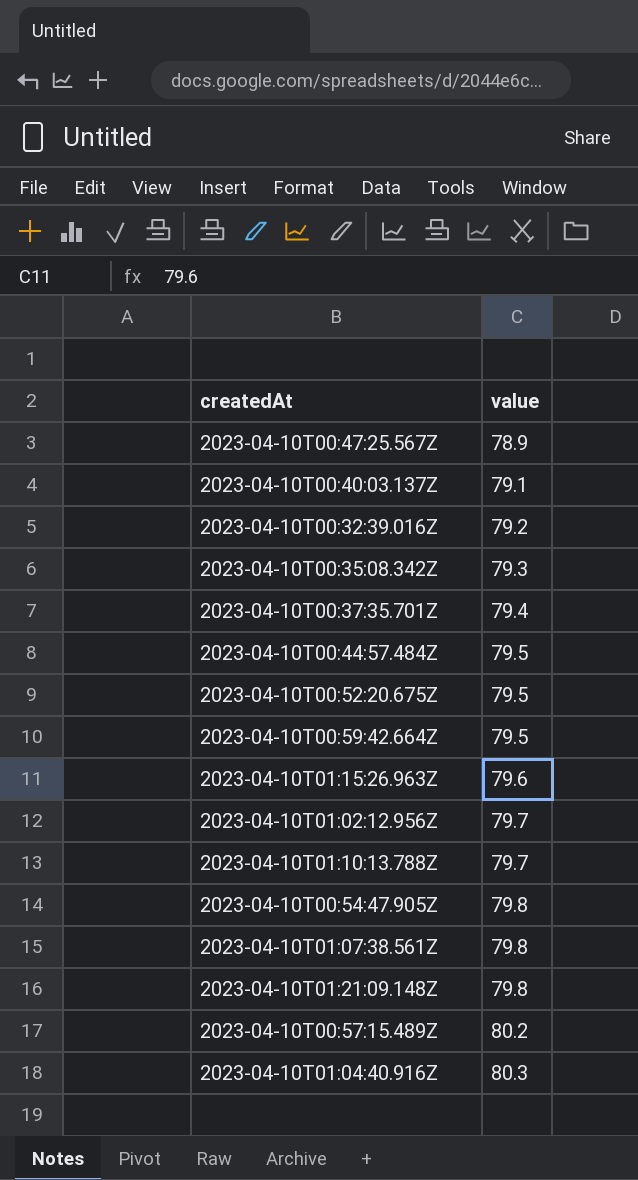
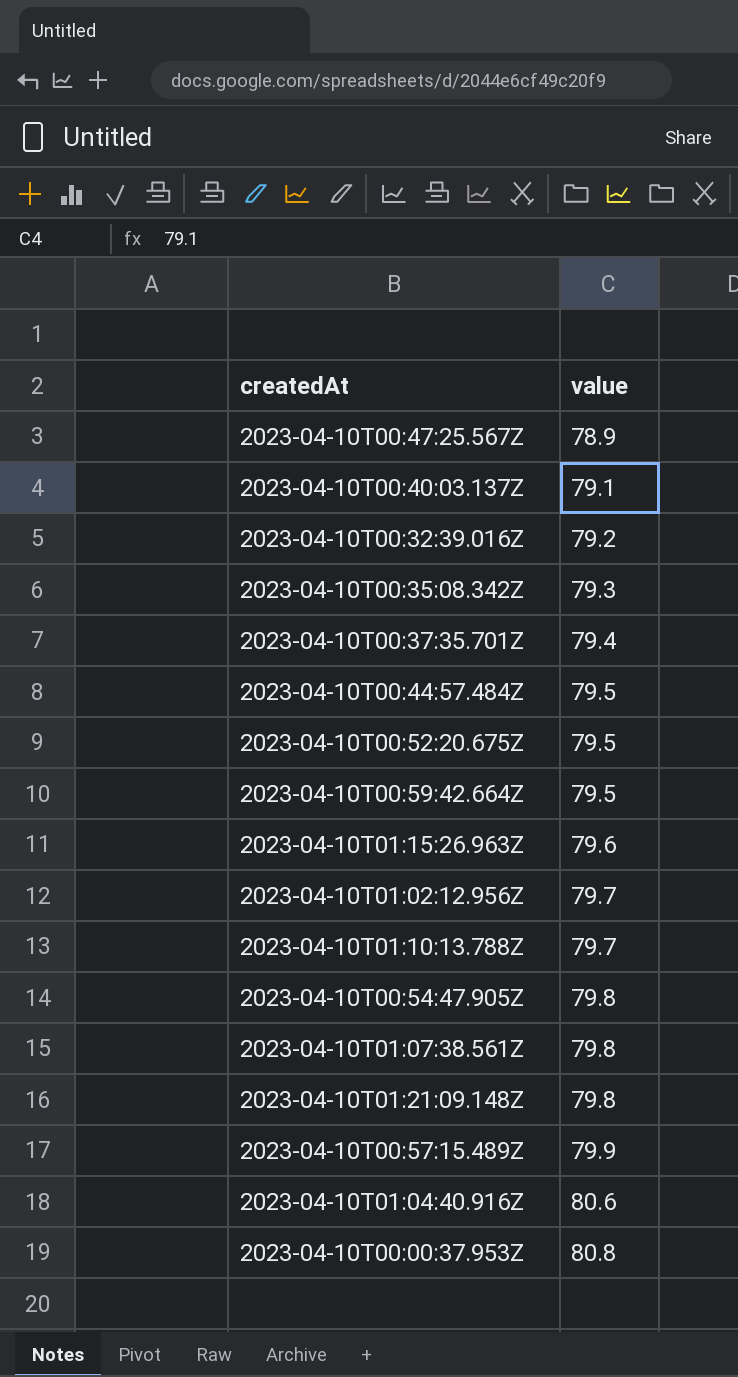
2023-04-10T00:57:15.489Z | value: 80.2 -> 79.9
2023-04-10T01:04:40.916Z | value: 80.3 -> 80.6
row 2023-04-10T00:00:37.953Z: none -> 80.8

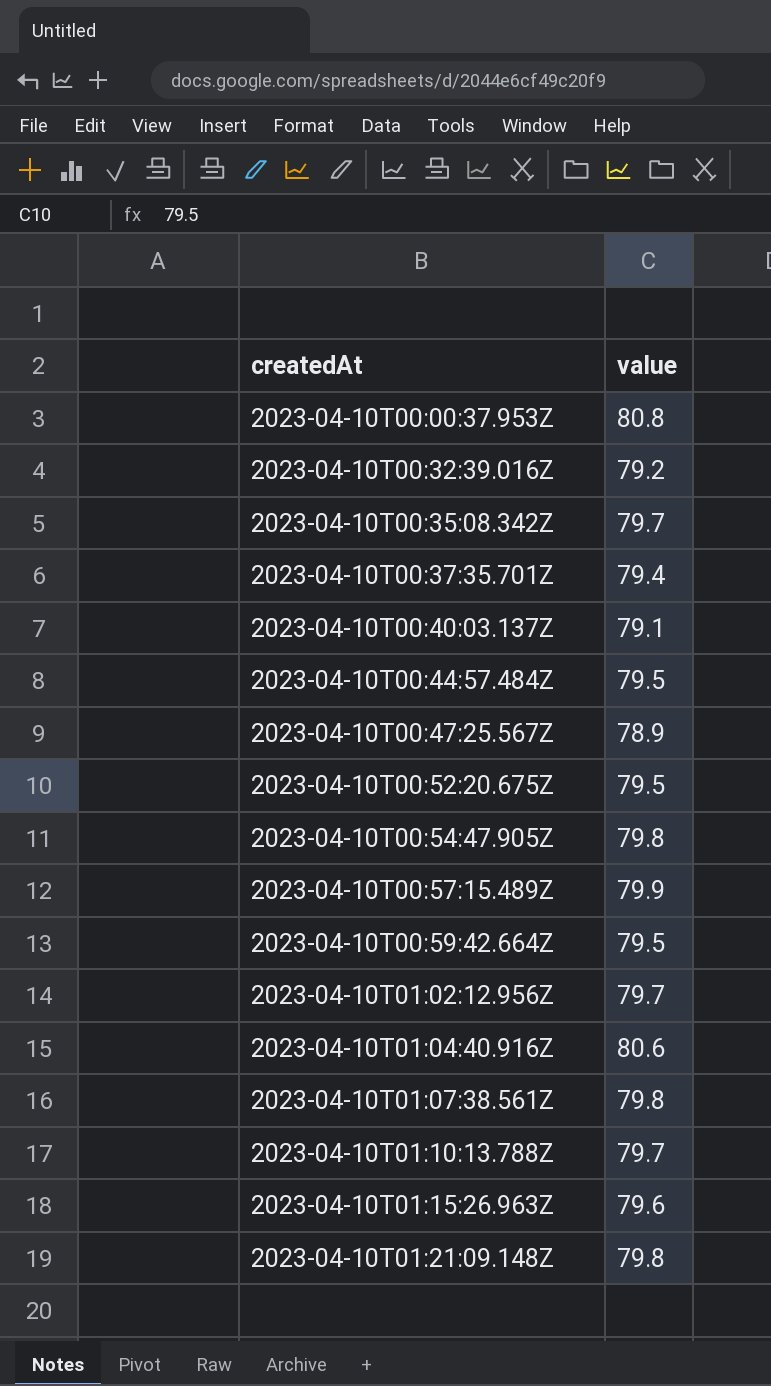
row order: value ascending -> createdAt ascending
2023-04-10T00:35:08.342Z | value: 79.3 -> 79.7

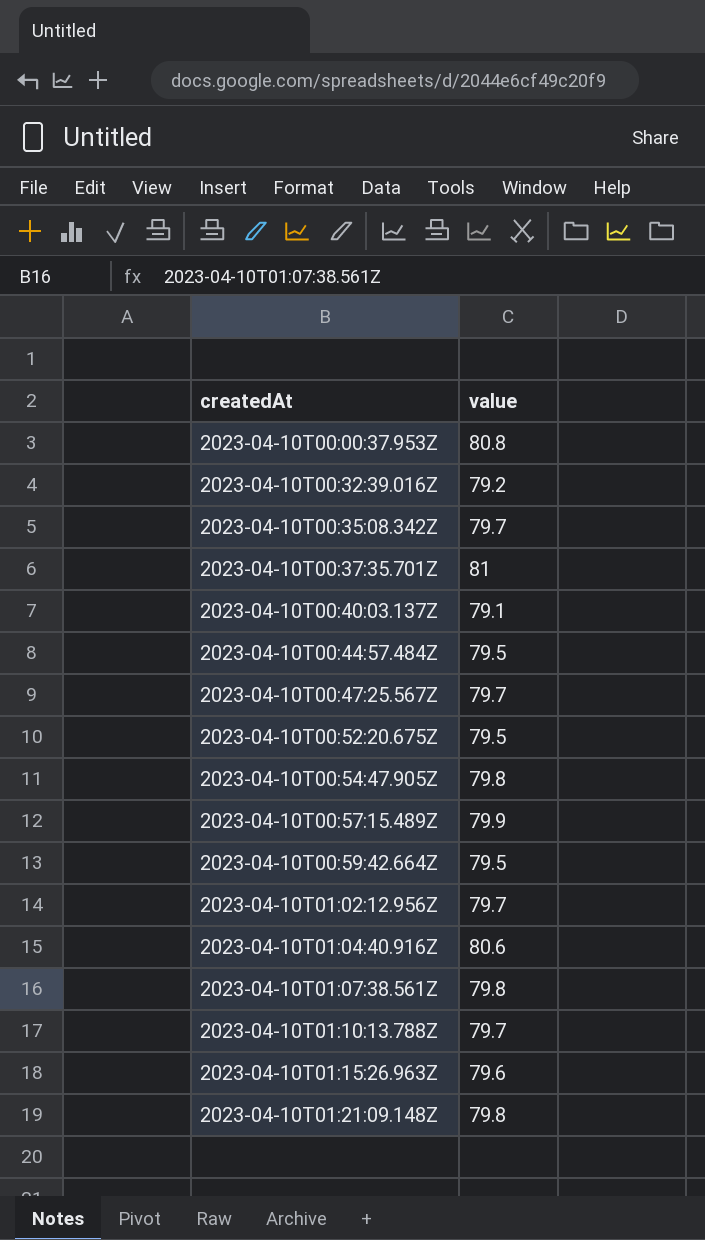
2023-04-10T00:37:35.701Z | value: 79.4 -> 81
2023-04-10T00:47:25.567Z | value: 78.9 -> 79.7

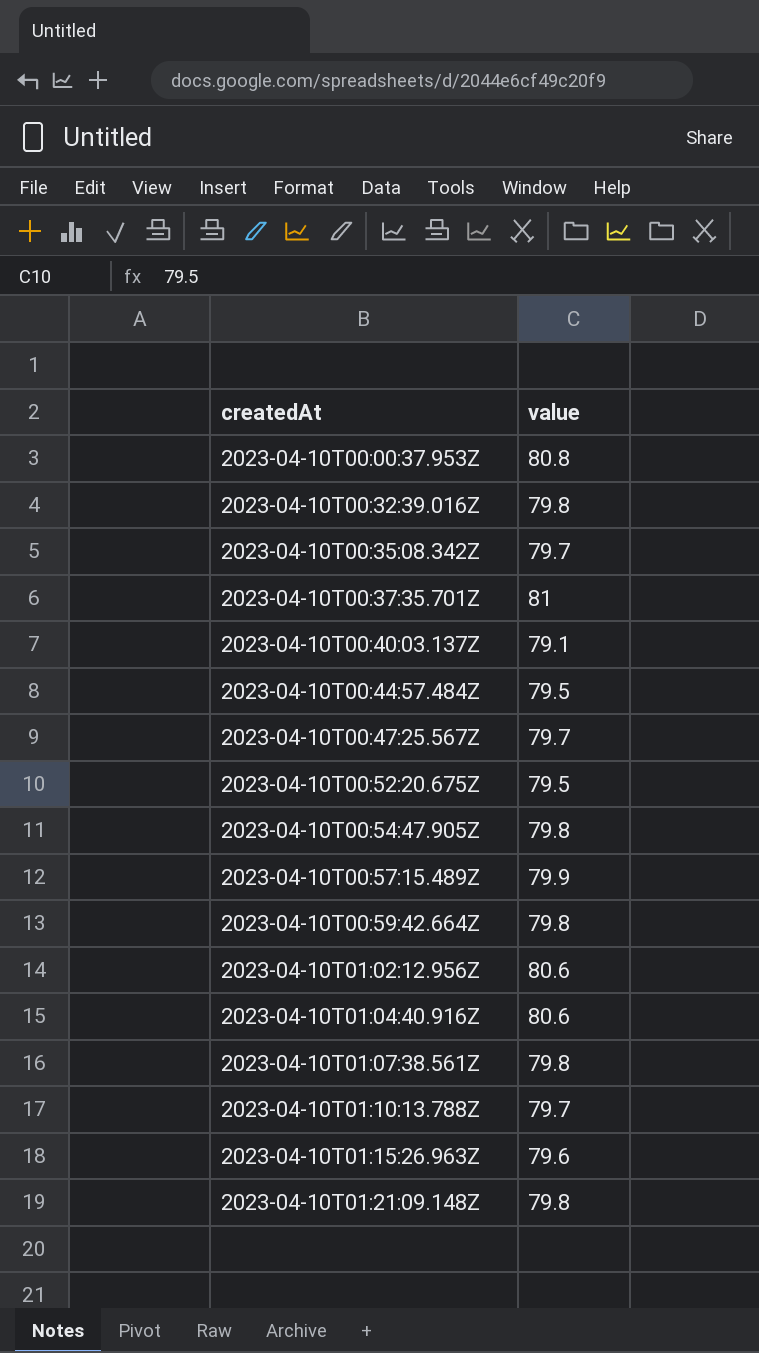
2023-04-10T00:32:39.016Z | value: 79.2 -> 79.8
2023-04-10T00:59:42.664Z | value: 79.5 -> 79.8
2023-04-10T01:02:12.956Z | value: 79.7 -> 80.6

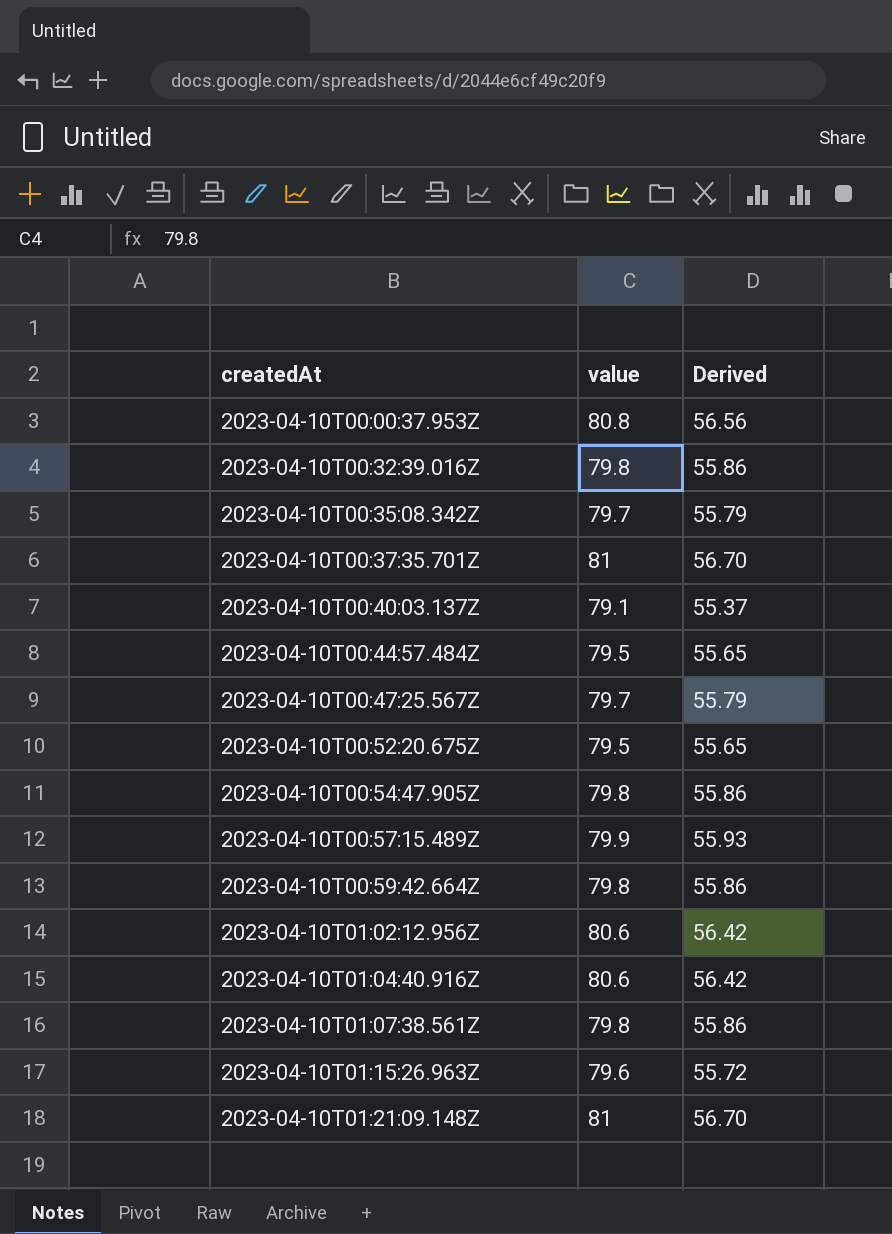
column Derived | formula: none -> [value] * 0.7
row 2023-04-10T01:10:13.788Z: 79.7 -> none
2023-04-10T01:21:09.148Z | value: 79.8 -> 81

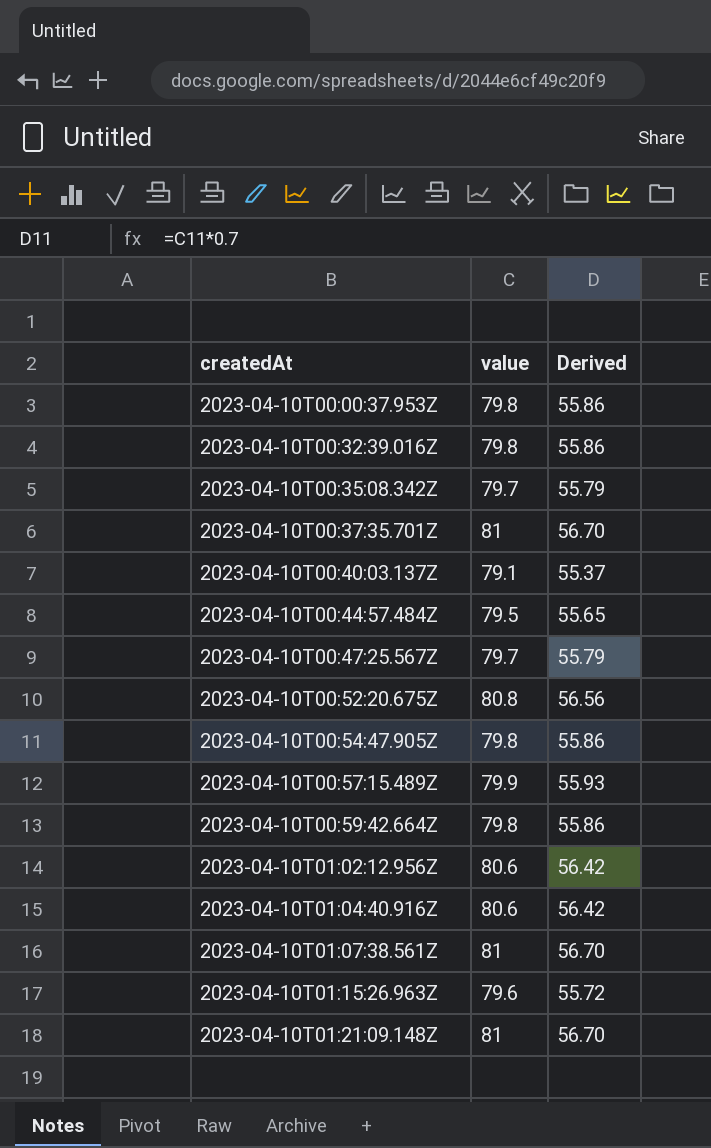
2023-04-10T00:00:37.953Z | value: 80.8 -> 79.8
2023-04-10T00:00:37.953Z | Derived: 56.56 -> 55.86
2023-04-10T00:52:20.675Z | value: 79.5 -> 80.8
2023-04-10T00:52:20.675Z | Derived: 55.65 -> 56.56
2023-04-10T01:07:38.561Z | value: 79.8 -> 81
2023-04-10T01:07:38.561Z | Derived: 55.86 -> 56.70

